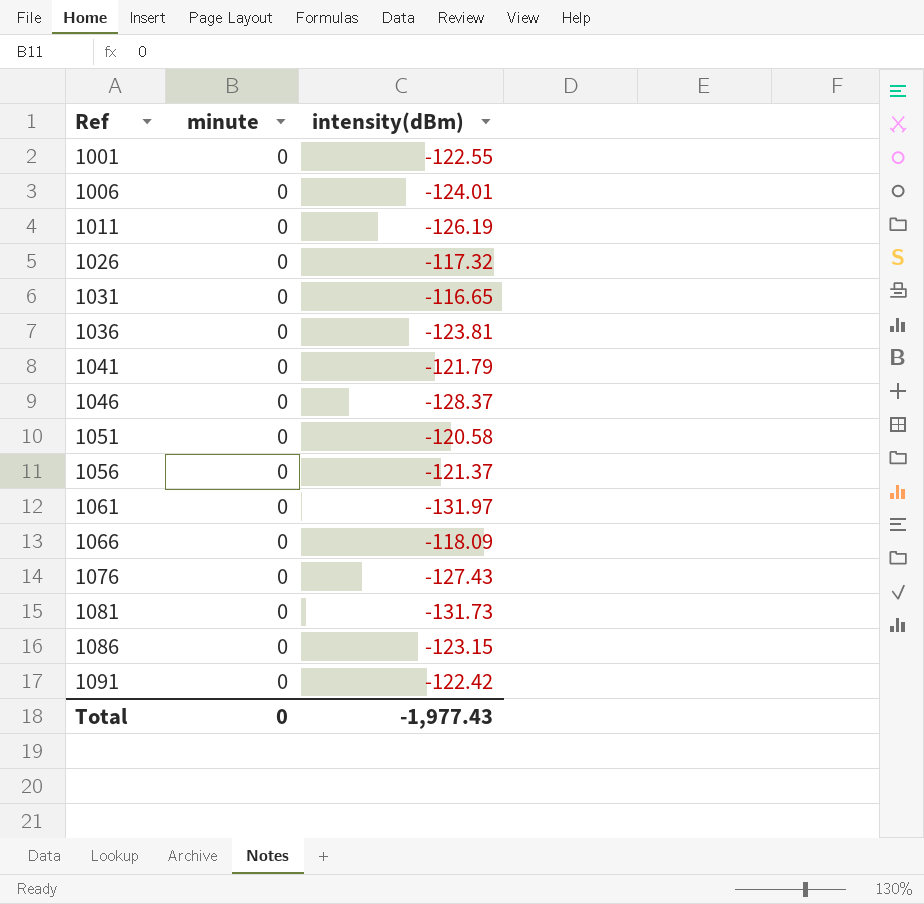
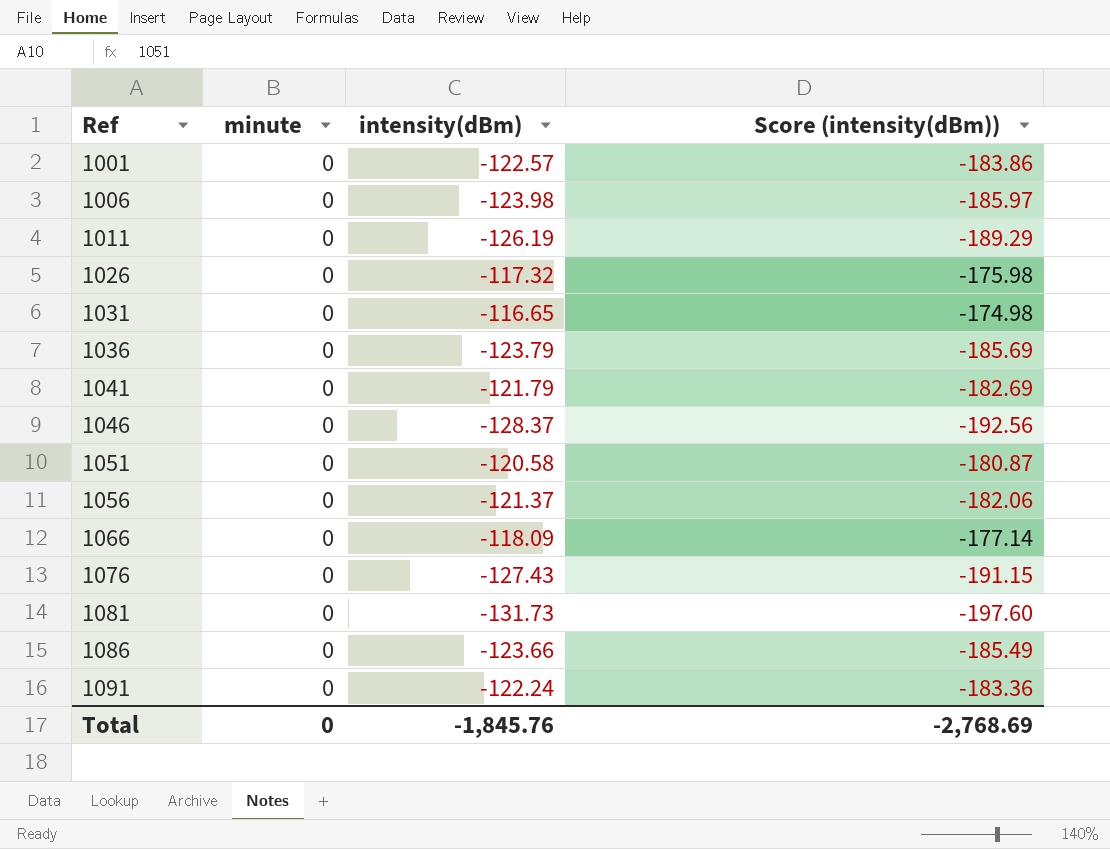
column Score (intensity(dBm)) | formula: none -> [intensity(dBm)] * 1.5
row 1061: 0 | -131.97 -> none
1001 | intensity(dBm): -122.55 -> -122.57
1006 | intensity(dBm): -124.01 -> -123.98
1036 | intensity(dBm): -123.81 -> -123.79
1086 | intensity(dBm): -123.15 -> -123.66
1091 | intensity(dBm): -122.42 -> -122.24
Total | intensity(dBm): -1,977.43 -> -1,845.76

